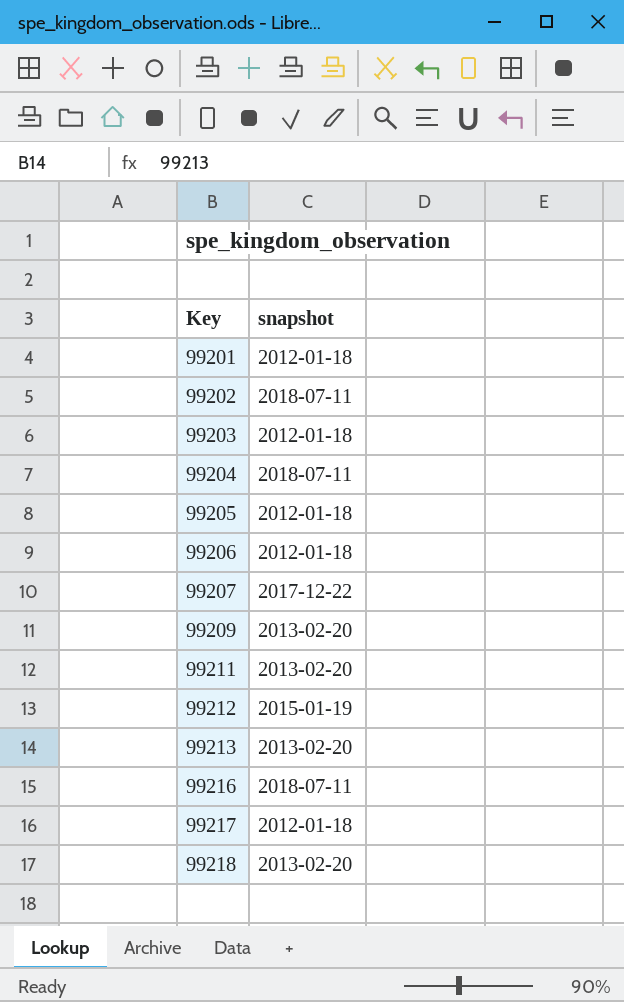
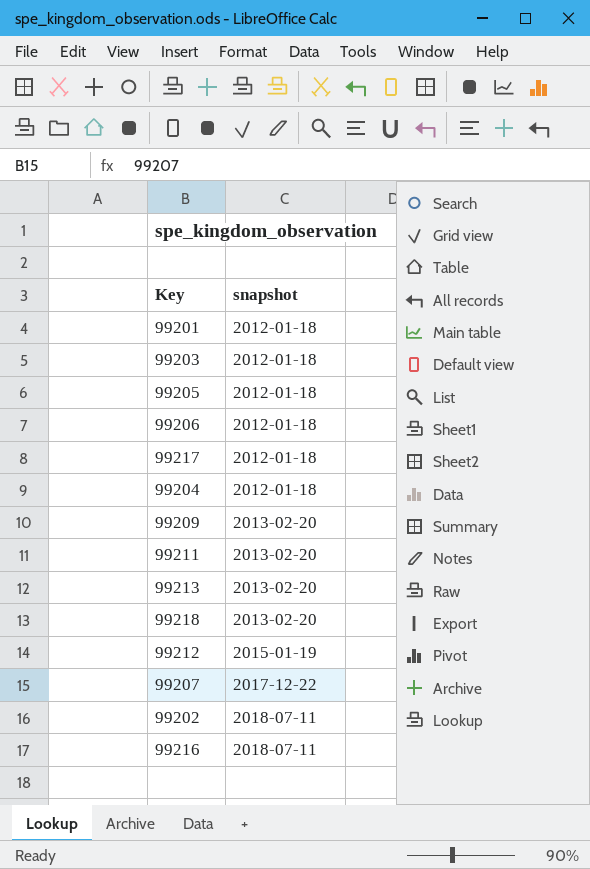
row order: Key ascending -> snapshot ascending
99204 | snapshot: 2018-07-11 -> 2012-01-18

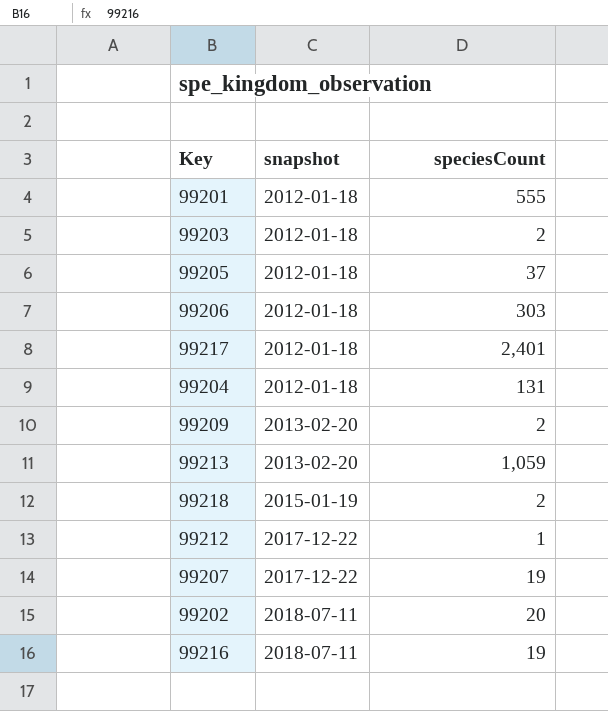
column speciesCount | position: none -> 3
row 99211: 2013-02-20 -> none
99218 | snapshot: 2013-02-20 -> 2015-01-19
99212 | snapshot: 2015-01-19 -> 2017-12-22

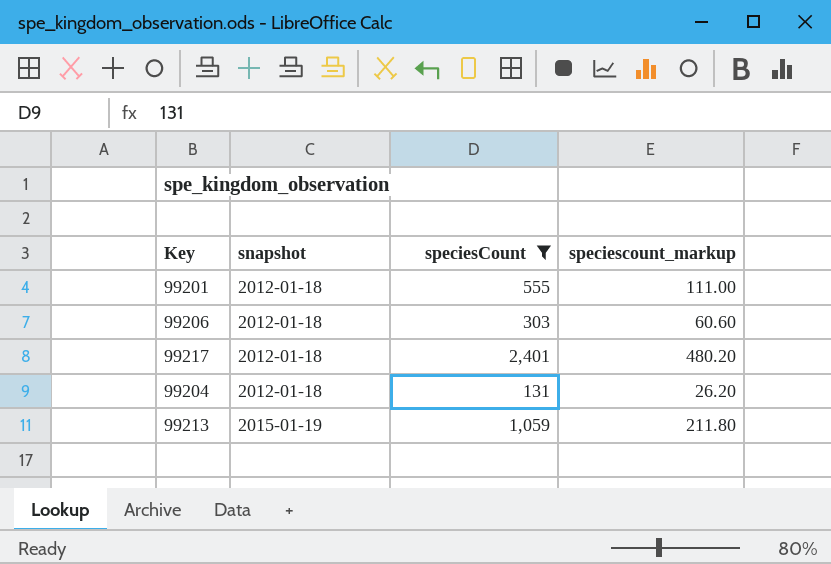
filter: none -> speciesCount >= 131
column speciescount_markup | formula: none -> [speciesCount] * 0.2
99213 | snapshot: 2013-02-20 -> 2015-01-19

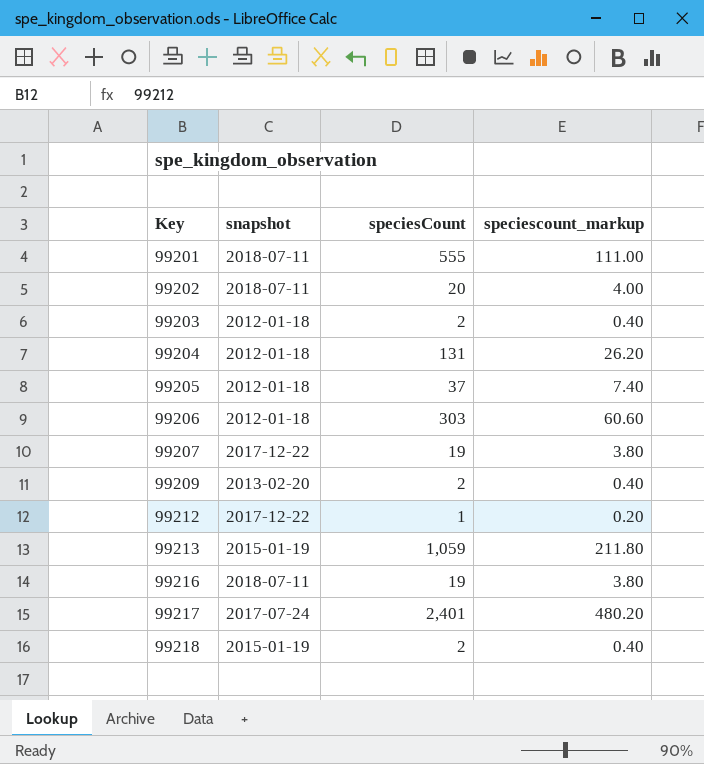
filter: speciesCount >= 131 -> none
row order: snapshot ascending -> Key ascending
99201 | snapshot: 2012-01-18 -> 2018-07-11
99217 | snapshot: 2012-01-18 -> 2017-07-24

